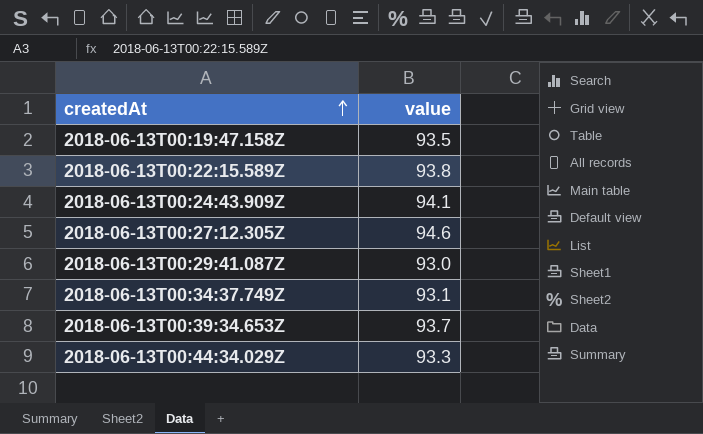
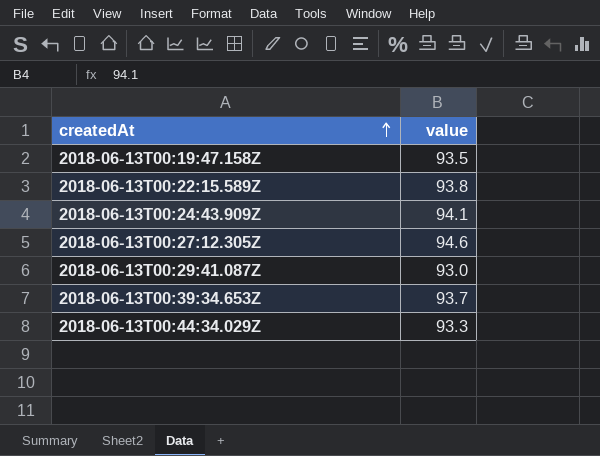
row 2018-06-13T00:34:37.749Z: 93.1 -> none

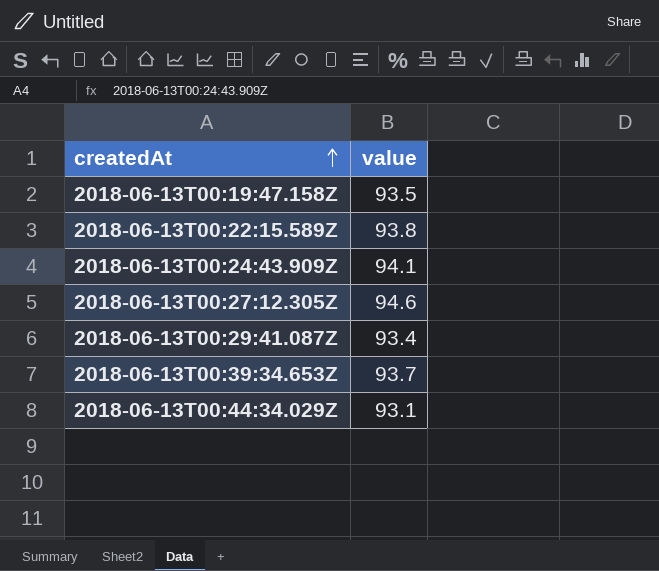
2018-06-13T00:29:41.087Z | value: 93.0 -> 93.4
2018-06-13T00:44:34.029Z | value: 93.3 -> 93.1

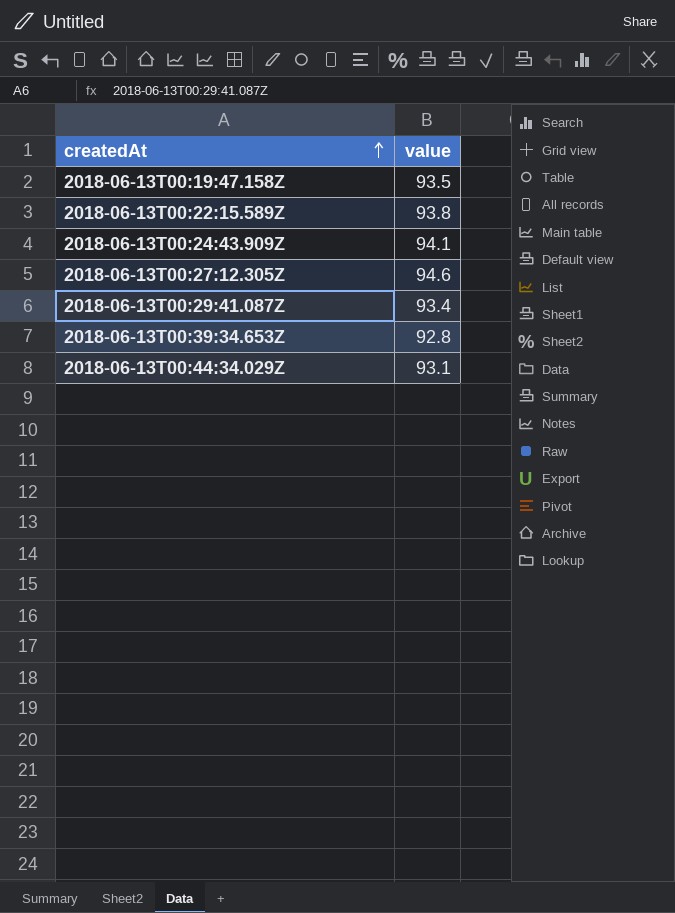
2018-06-13T00:39:34.653Z | value: 93.7 -> 92.8

